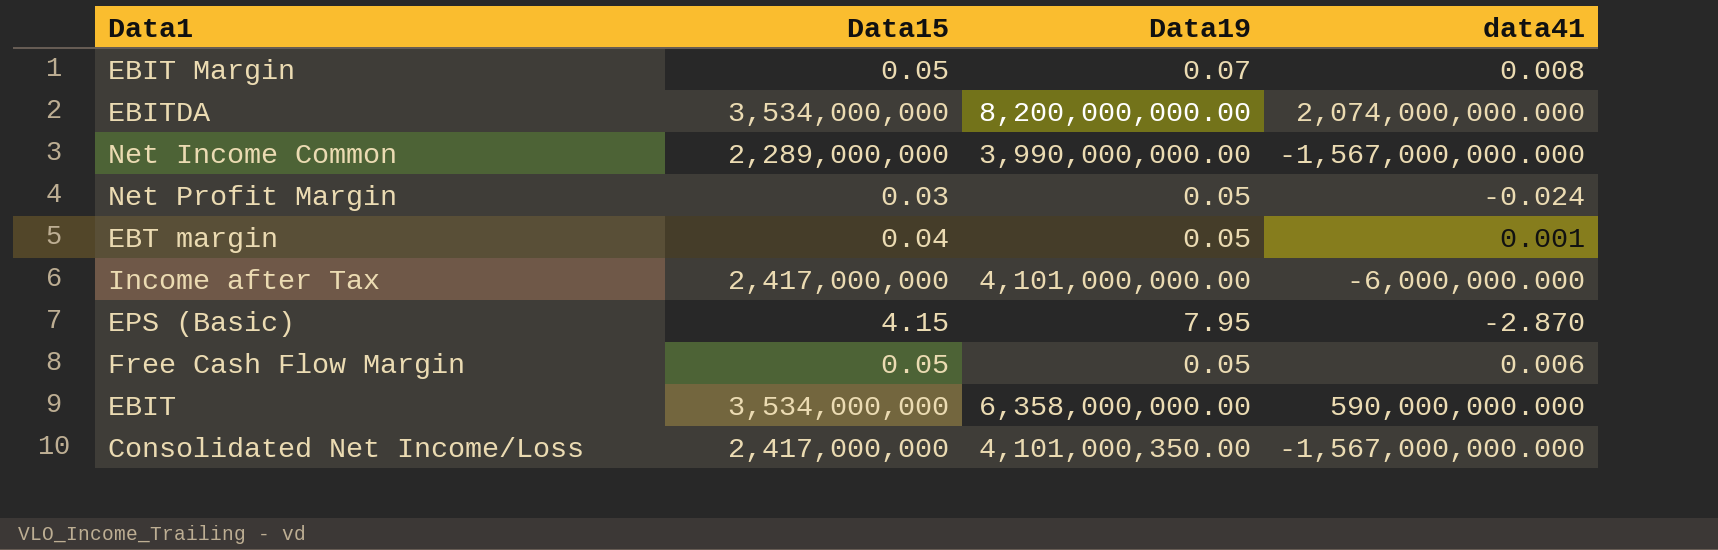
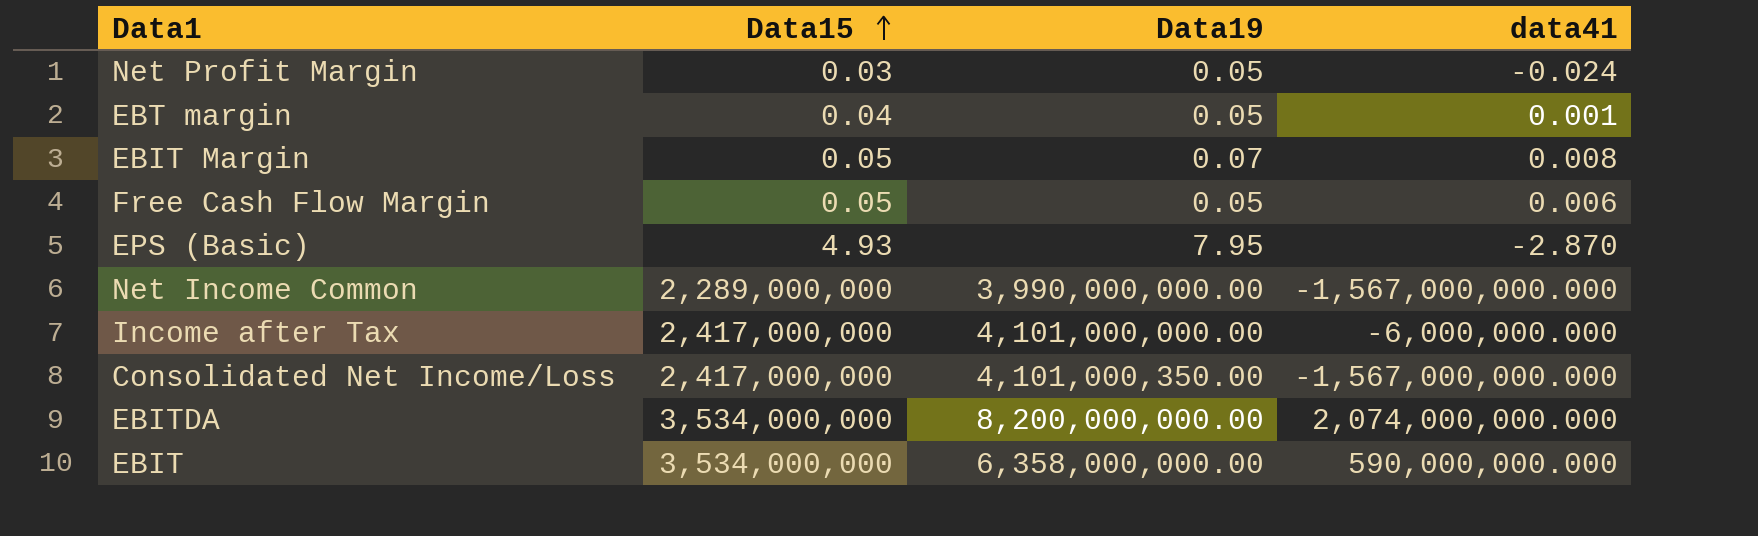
row order: none -> Data15 ascending
EPS (Basic) | Data15: 4.15 -> 4.93

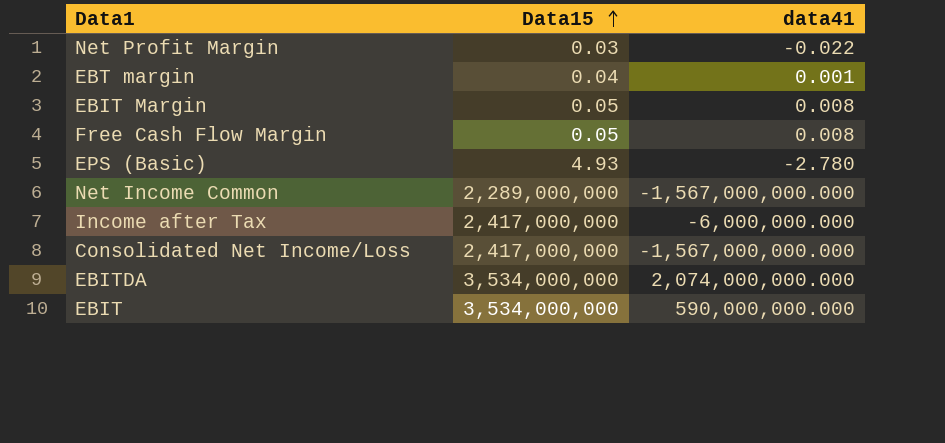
column Data19 | position: 3 -> none
Net Profit Margin | data41: -0.024 -> -0.022
Free Cash Flow Margin | data41: 0.006 -> 0.008
EPS (Basic) | data41: -2.870 -> -2.780

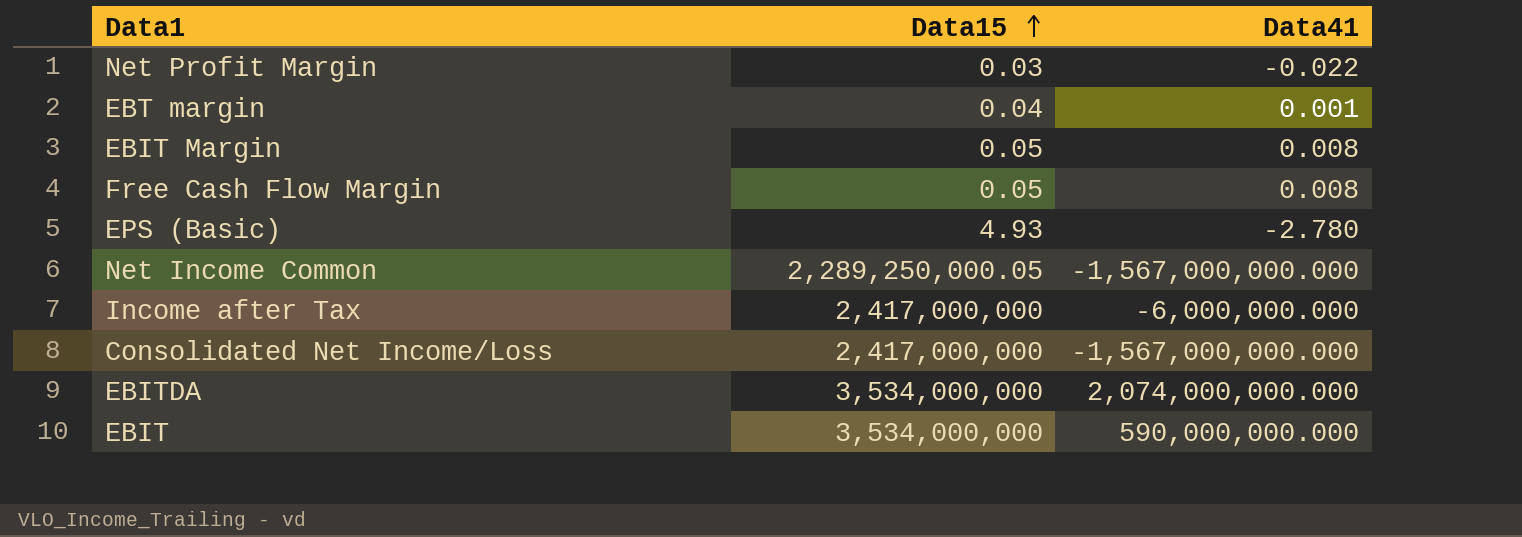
column name: data41 -> Data41
Net Income Common | Data15: 2,289,000,000 -> 2,289,250,000.05

